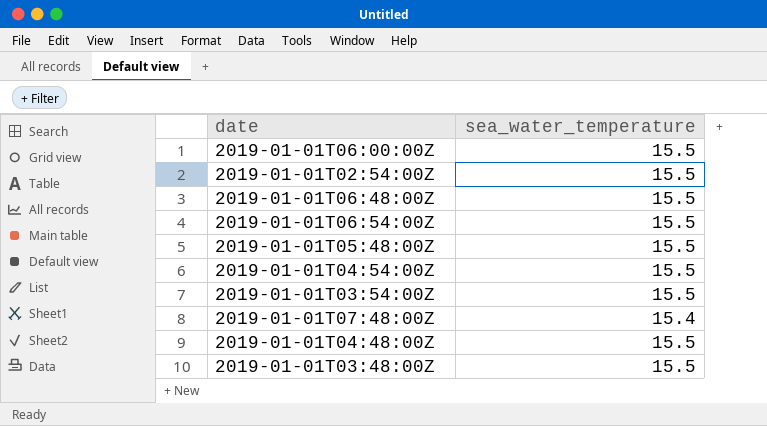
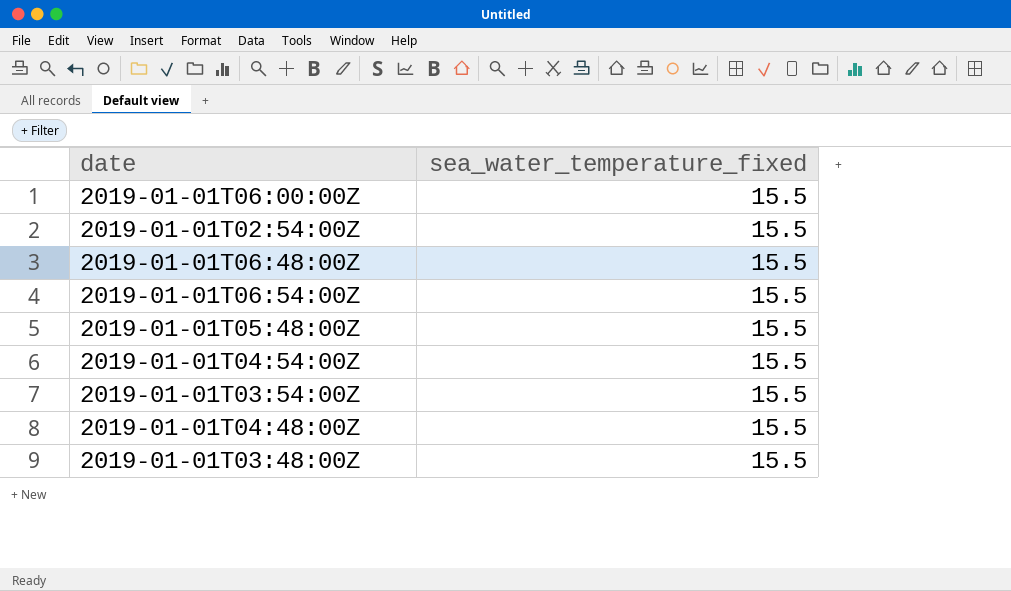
column name: sea_water_temperature -> sea_water_temperature_fixed
row 2019-01-01T07:48:00Z: 15.4 -> none

